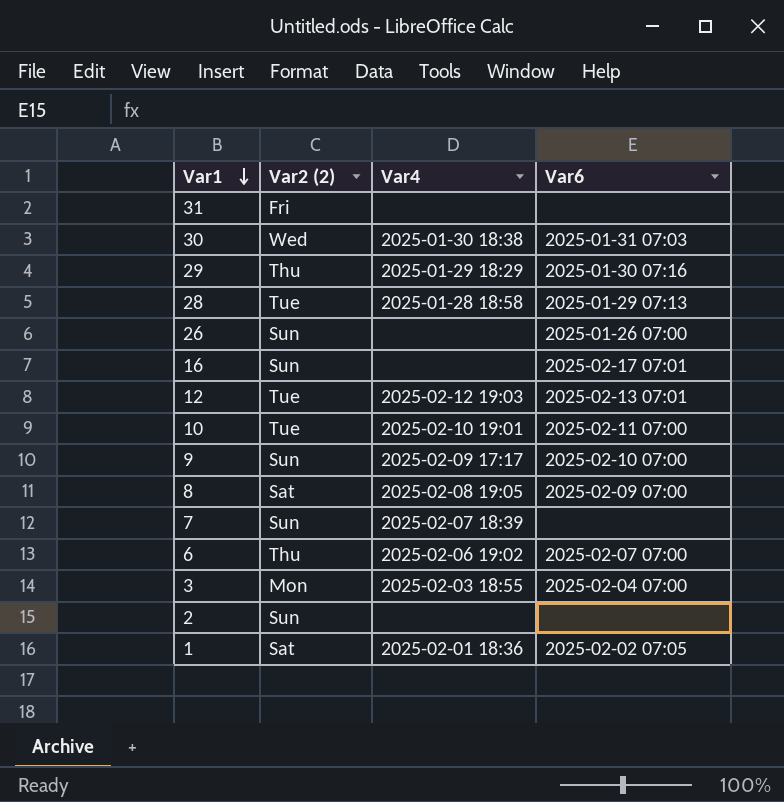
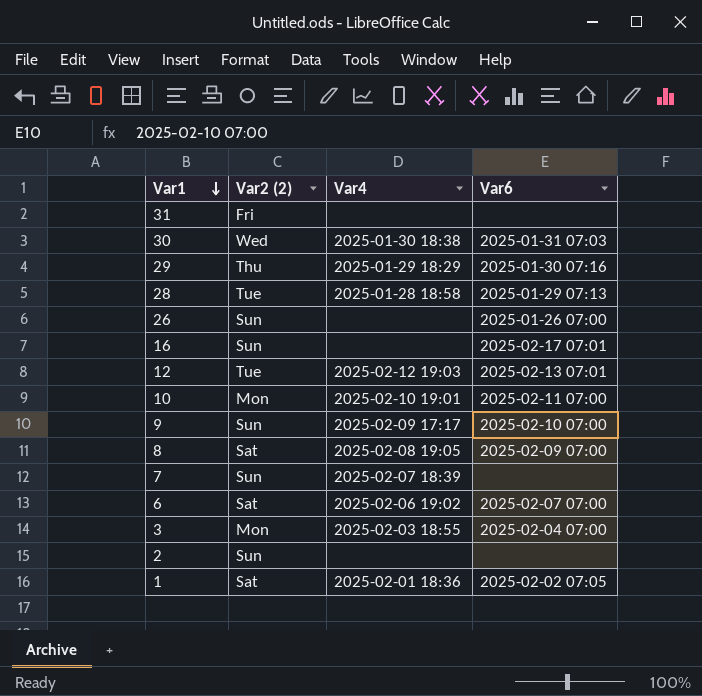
10 | Var2 (2): Tue -> Mon
6 | Var2 (2): Thu -> Sat

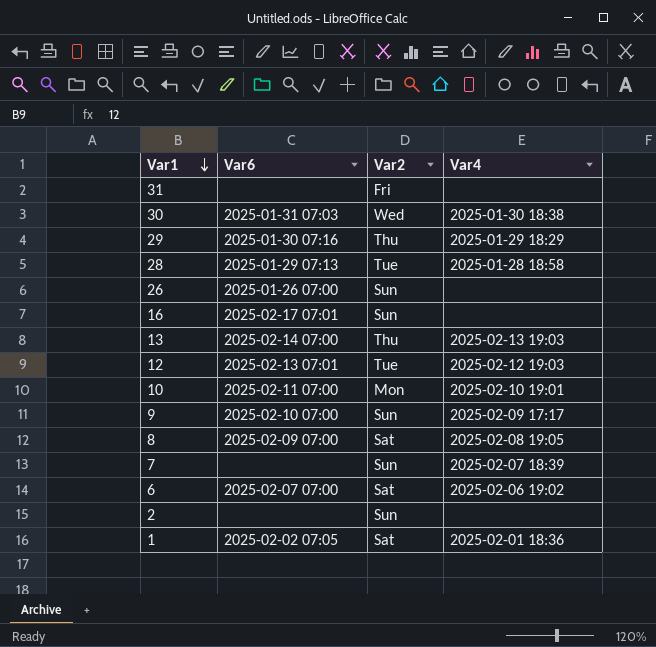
column Var6 | position: 4 -> 2
column name: Var2 (2) -> Var2
row 3: Mon | 2025-02-03 18:55 | 2025-02-04 07:00 -> none
row 13: none -> 2025-02-14 07:00 | Thu | 2025-02-13 19:03

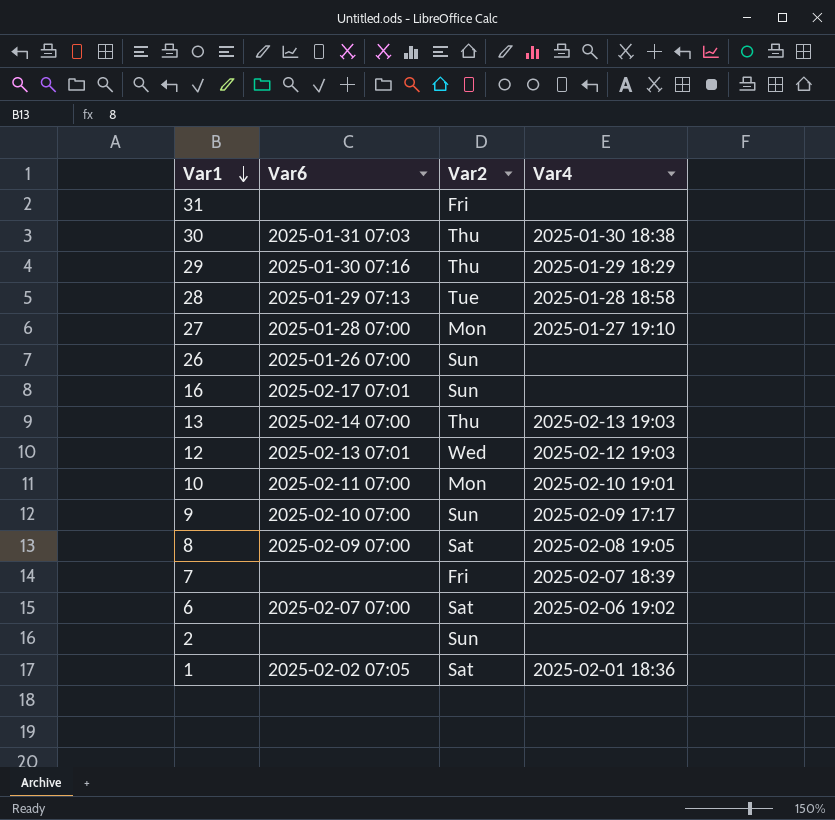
30 | Var2: Wed -> Thu
row 27: none -> 2025-01-28 07:00 | Mon | 2025-01-27 19:10
12 | Var2: Tue -> Wed
7 | Var2: Sun -> Fri

